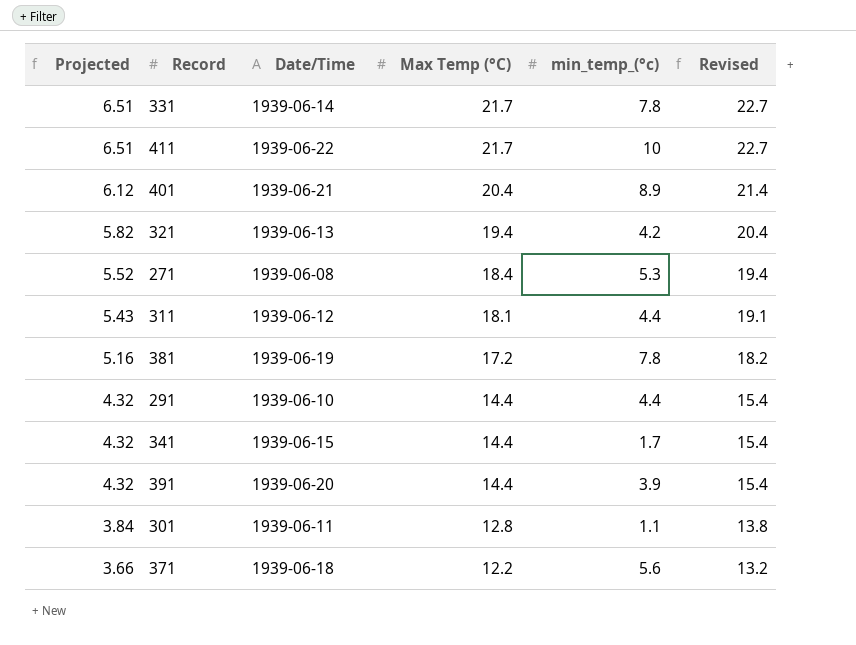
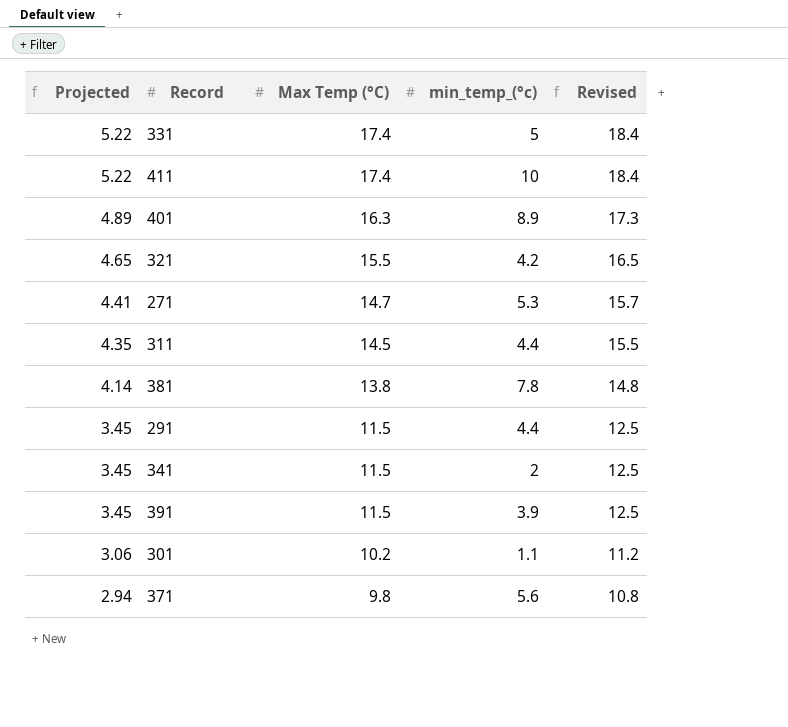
column Date/Time | position: 3 -> none
331 | Projected: 6.51 -> 5.22
331 | Max Temp (°C): 21.7 -> 17.4
331 | min_temp_(°c): 7.8 -> 5
331 | Revised: 22.7 -> 18.4
411 | Projected: 6.51 -> 5.22
411 | Max Temp (°C): 21.7 -> 17.4
411 | Revised: 22.7 -> 18.4
401 | Projected: 6.12 -> 4.89
401 | Max Temp (°C): 20.4 -> 16.3
401 | Revised: 21.4 -> 17.3
321 | Projected: 5.82 -> 4.65
321 | Max Temp (°C): 19.4 -> 15.5
321 | Revised: 20.4 -> 16.5
271 | Projected: 5.52 -> 4.41
271 | Max Temp (°C): 18.4 -> 14.7
271 | Revised: 19.4 -> 15.7
311 | Projected: 5.43 -> 4.35
311 | Max Temp (°C): 18.1 -> 14.5
311 | Revised: 19.1 -> 15.5
381 | Projected: 5.16 -> 4.14
381 | Max Temp (°C): 17.2 -> 13.8
381 | Revised: 18.2 -> 14.8
291 | Projected: 4.32 -> 3.45
291 | Max Temp (°C): 14.4 -> 11.5
291 | Revised: 15.4 -> 12.5
341 | Projected: 4.32 -> 3.45
341 | Max Temp (°C): 14.4 -> 11.5
341 | min_temp_(°c): 1.7 -> 2
341 | Revised: 15.4 -> 12.5
391 | Projected: 4.32 -> 3.45
391 | Max Temp (°C): 14.4 -> 11.5
391 | Revised: 15.4 -> 12.5
301 | Projected: 3.84 -> 3.06
301 | Max Temp (°C): 12.8 -> 10.2
301 | Revised: 13.8 -> 11.2
371 | Projected: 3.66 -> 2.94
371 | Max Temp (°C): 12.2 -> 9.8
371 | Revised: 13.2 -> 10.8

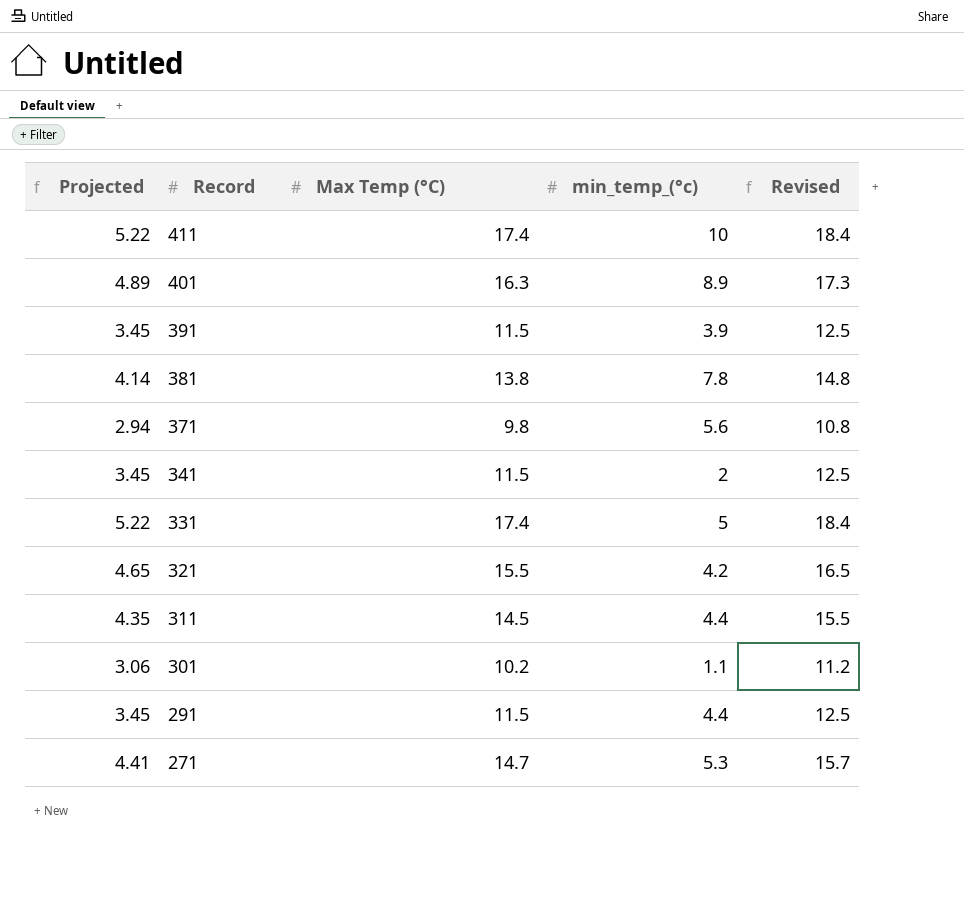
row order: Projected descending -> Record descending

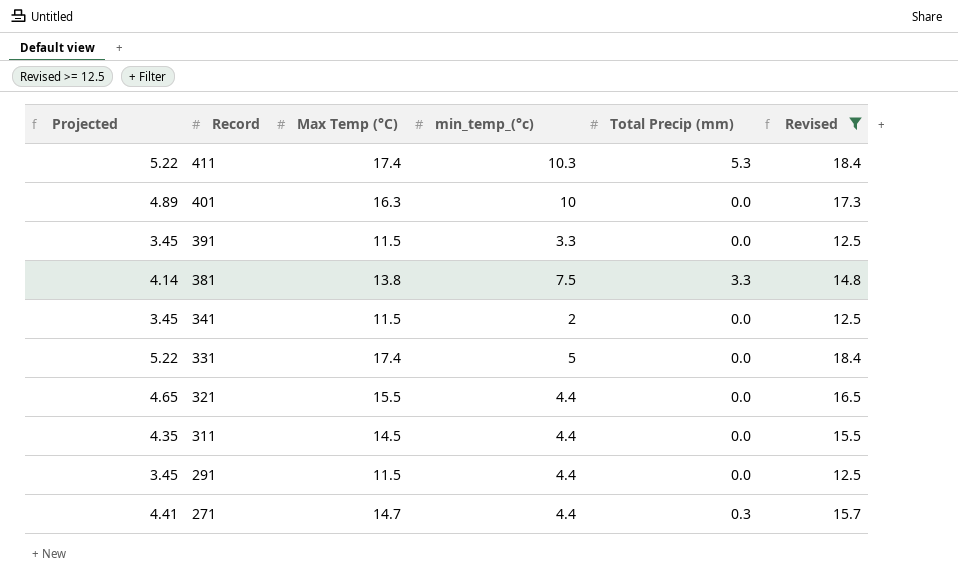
filter: none -> Revised >= 12.5
column Total Precip (mm) | position: none -> 5
411 | min_temp_(°c): 10 -> 10.3
401 | min_temp_(°c): 8.9 -> 10
391 | min_temp_(°c): 3.9 -> 3.3
381 | min_temp_(°c): 7.8 -> 7.5
321 | min_temp_(°c): 4.2 -> 4.4
271 | min_temp_(°c): 5.3 -> 4.4

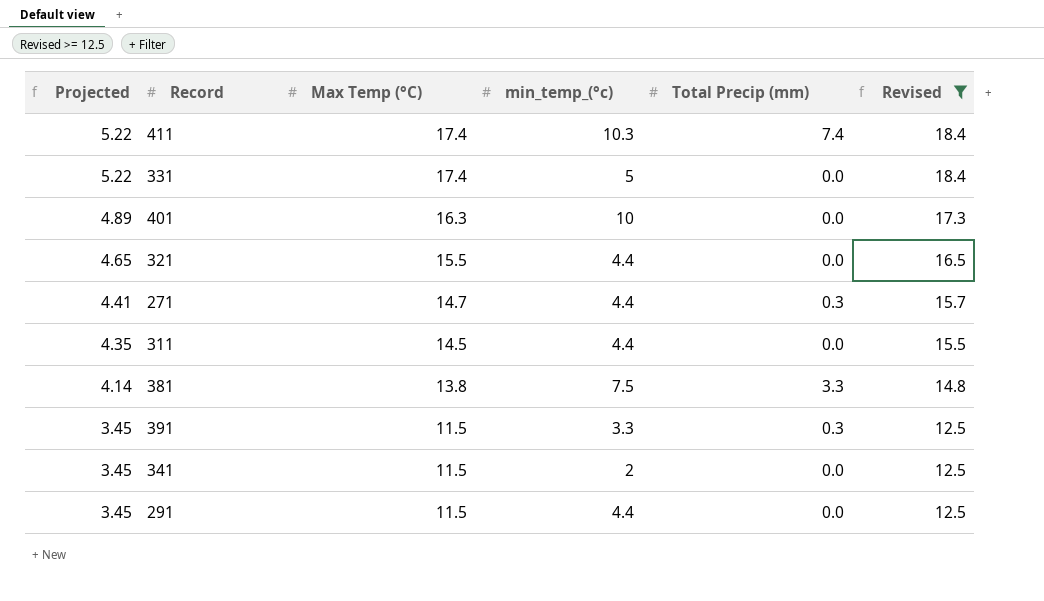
row order: Record descending -> Projected descending
411 | Total Precip (mm): 5.3 -> 7.4
391 | Total Precip (mm): 0.0 -> 0.3

